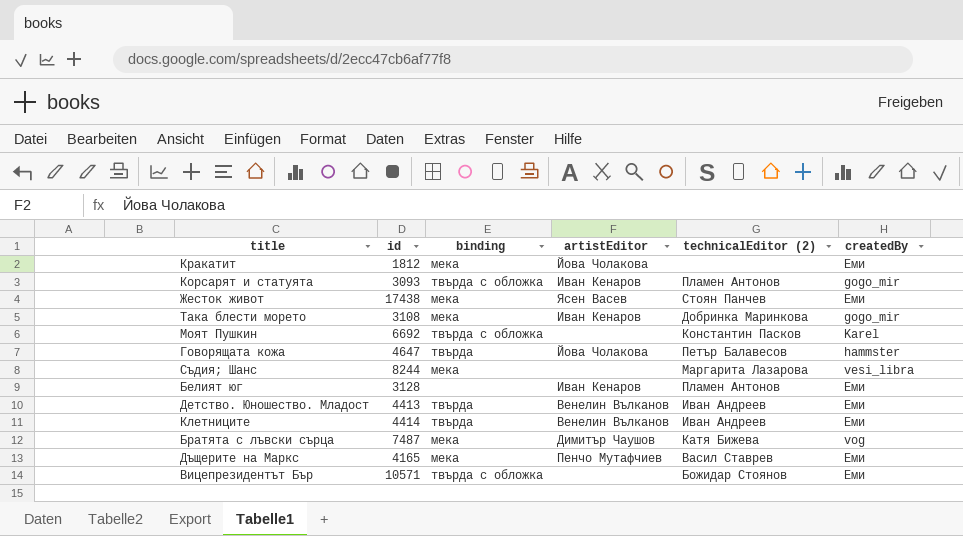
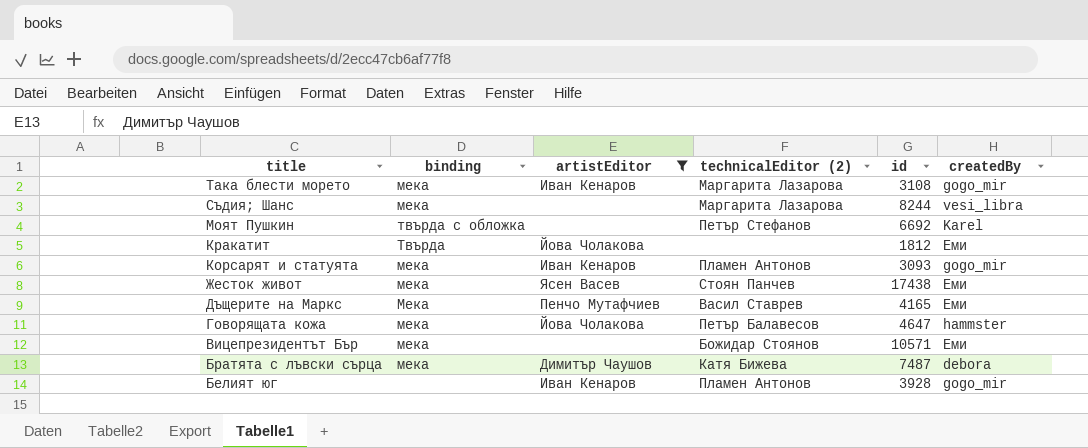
filter: none -> artistEditor != Венелин Вълканов
row order: none -> title descending
column id | position: 2 -> 5
Така блести морето | technicalEditor (2): Добринка Маринкова -> Маргарита Лазарова
Моят Пушкин | technicalEditor (2): Константин Пасков -> Петър Стефанов
Кракатит | binding: мека -> Твърда
Корсарят и статуята | binding: твърда с обложка -> мека
Дъщерите на Маркс | binding: мека -> Мека
Говорящата кожа | binding: твърда -> мека
Вицепрезидентът Бър | binding: твърда с обложка -> мека
Братята с лъвски сърца | createdBy: vog -> debora
Белият юг | id: 3128 -> 3928
Белият юг | createdBy: Еми -> gogo_mir

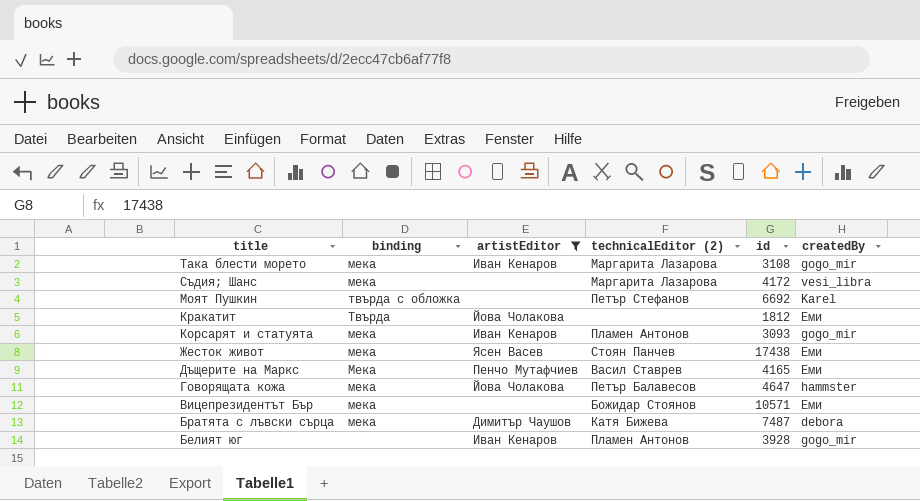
Съдия; Шанс | id: 8244 -> 4172

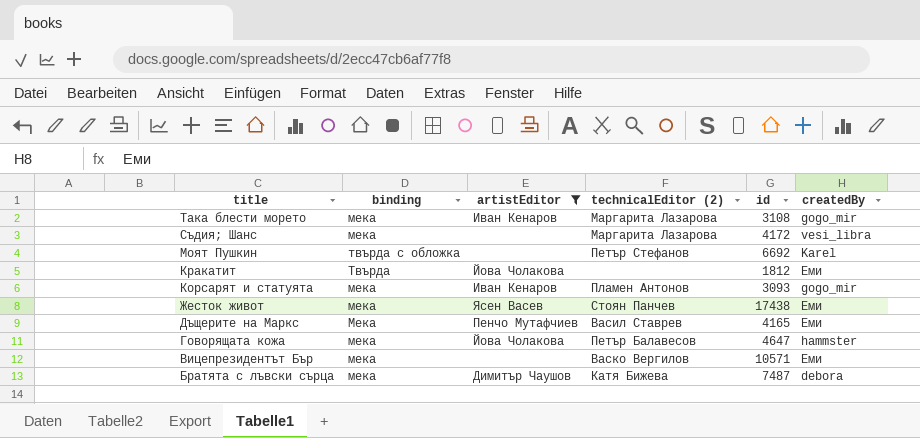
row Белият юг: none | Иван Кенаров | Пламен Антонов | 3928 | gogo_mir -> none
Вицепрезидентът Бър | technicalEditor (2): Божидар Стоянов -> Васко Вергилов

